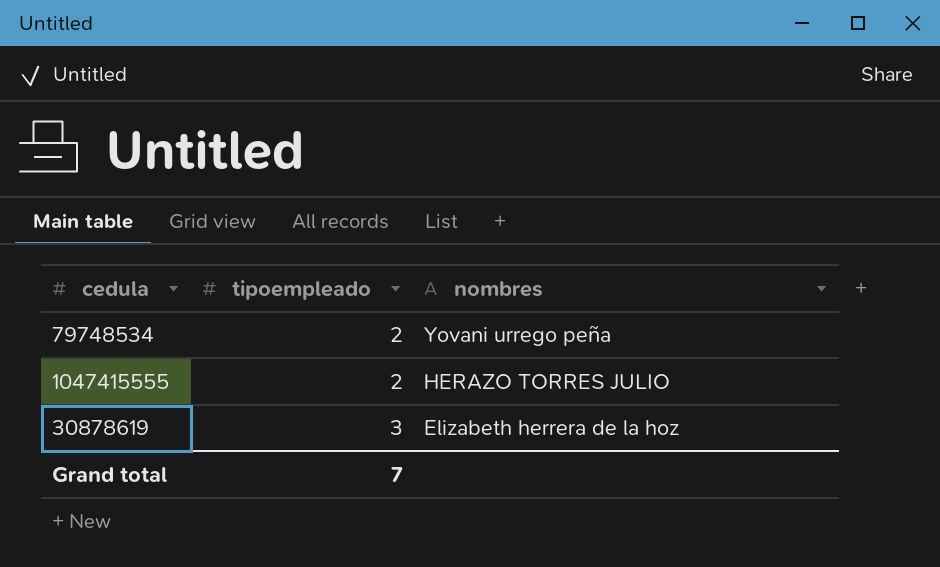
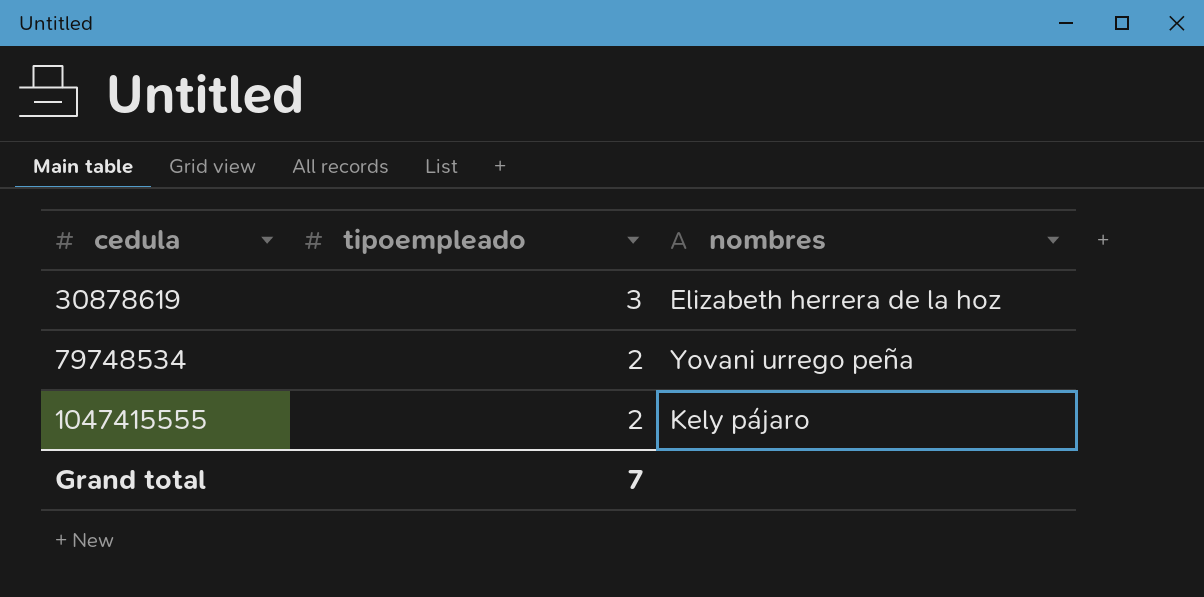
row order: tipoempleado ascending -> cedula ascending
1047415555 | nombres: HERAZO TORRES JULIO -> Kely pájaro

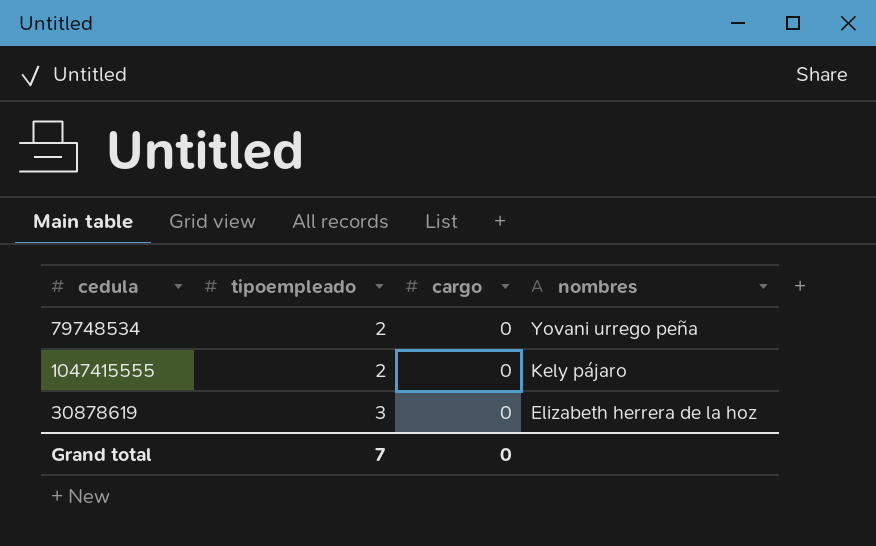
row order: cedula ascending -> tipoempleado ascending
column cargo | position: none -> 3

